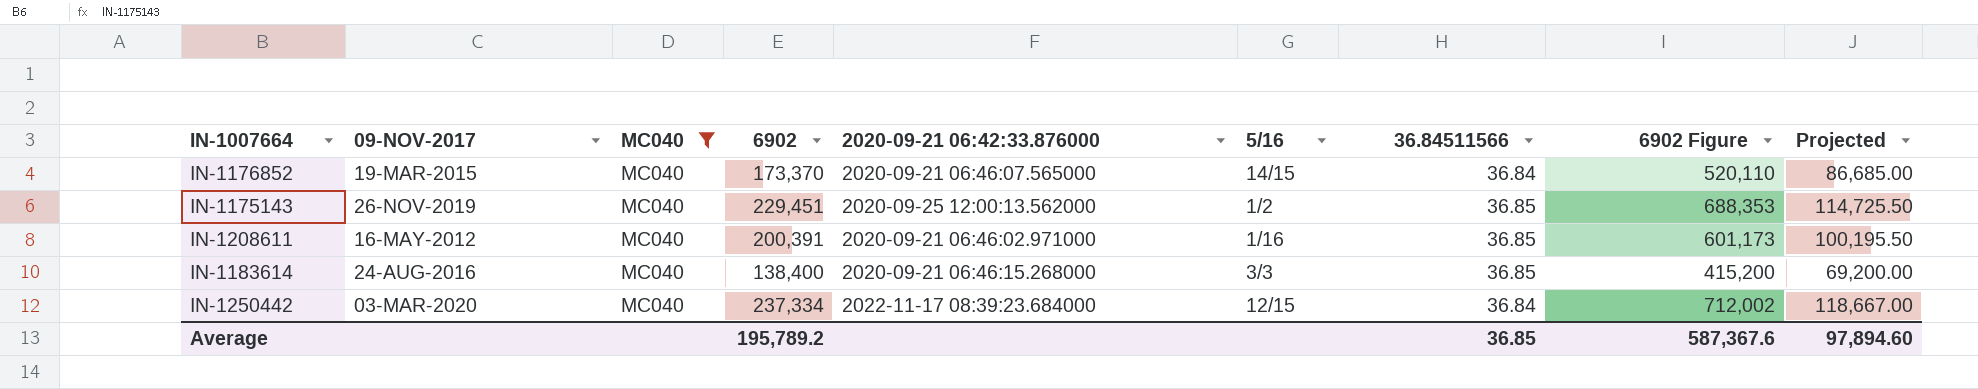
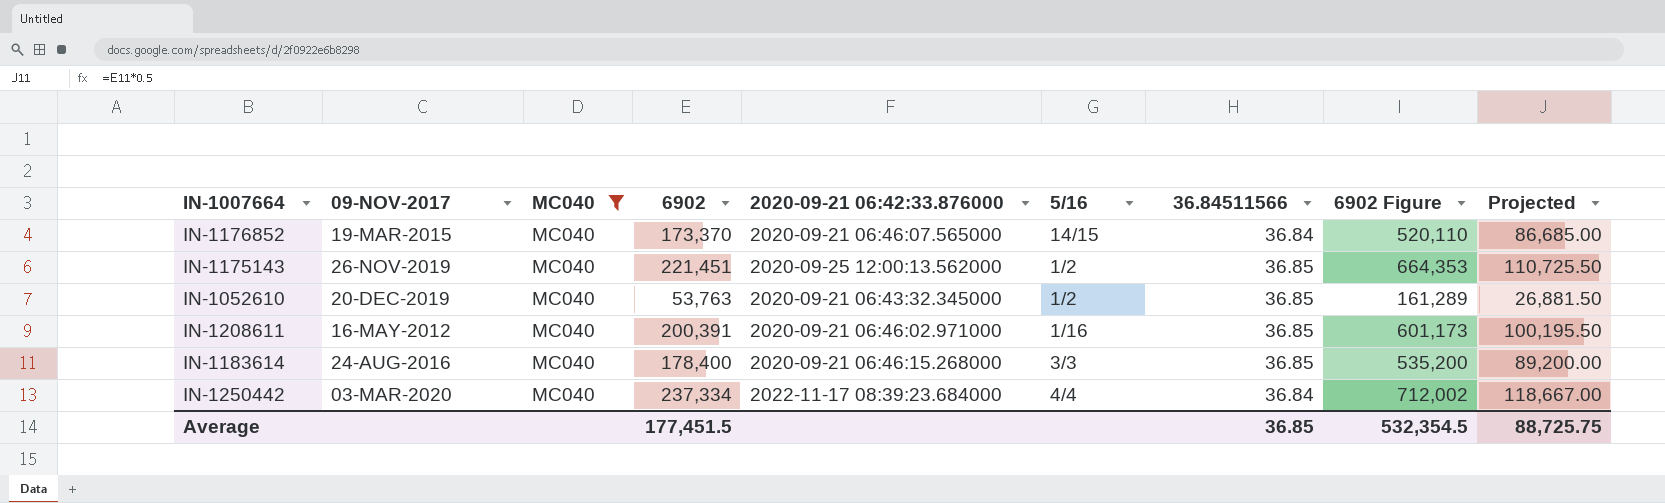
IN-1175143 | 6902: 229,451 -> 221,451
IN-1175143 | 6902 Figure: 688,353 -> 664,353
IN-1175143 | Projected: 114,725.50 -> 110,725.50
row IN-1052610: none -> 20-DEC-2019 | MC040 | 53,763 | 2020-09-21 06:43:32.345000 | 1/2 | 36.85 | 161,289 | 26,881.50
IN-1183614 | 6902: 138,400 -> 178,400
IN-1183614 | 6902 Figure: 415,200 -> 535,200
IN-1183614 | Projected: 69,200.00 -> 89,200.00
IN-1250442 | 5/16: 12/15 -> 4/4
Average | 6902: 195,789.2 -> 177,451.5
Average | 6902 Figure: 587,367.6 -> 532,354.5
Average | Projected: 97,894.60 -> 88,725.75

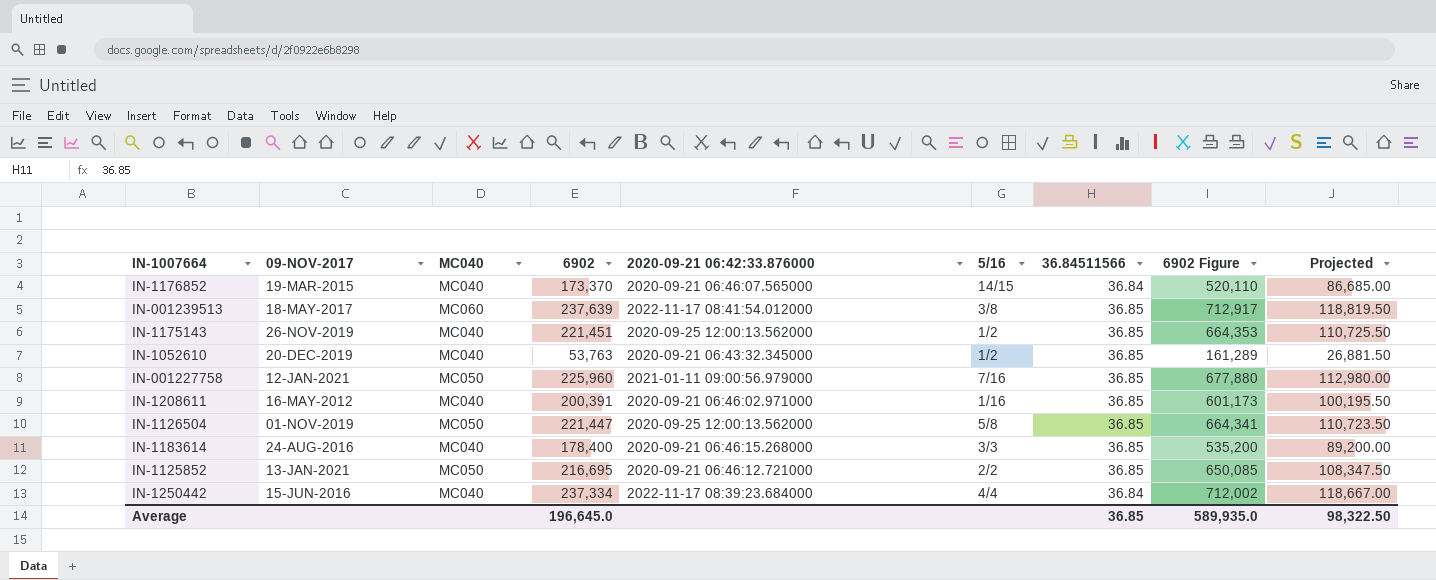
filter: MC040 = MC040 -> none
IN-1250442 | 09-NOV-2017: 03-MAR-2020 -> 15-JUN-2016
Average | 6902: 177,451.5 -> 196,645.0
Average | 6902 Figure: 532,354.5 -> 589,935.0
Average | Projected: 88,725.75 -> 98,322.50

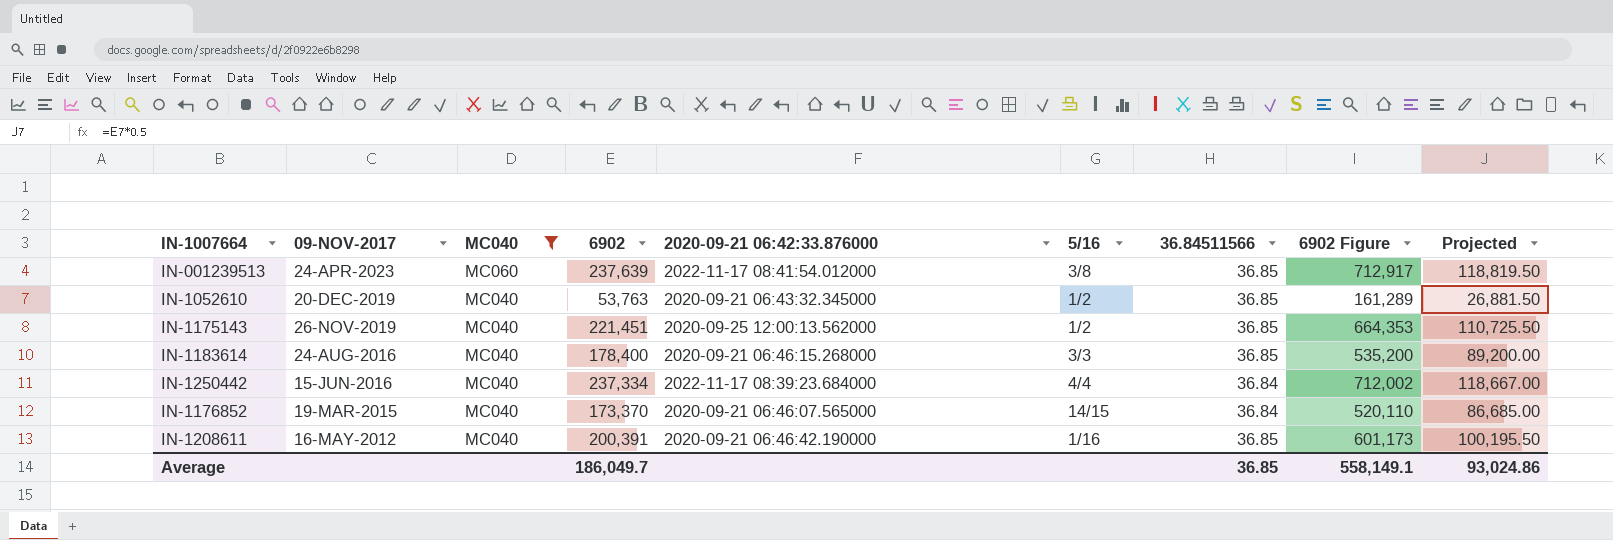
filter: none -> MC040 != MC050
row order: none -> 09-NOV-2017 descending
IN-001239513 | 09-NOV-2017: 18-MAY-2017 -> 24-APR-2023
IN-1208611 | 2020-09-21 06:42:33.876000: 2020-09-21 06:46:02.971000 -> 2020-09-21 06:46:42.190000
Average | 6902: 196,645.0 -> 186,049.7
Average | 6902 Figure: 589,935.0 -> 558,149.1
Average | Projected: 98,322.50 -> 93,024.86

